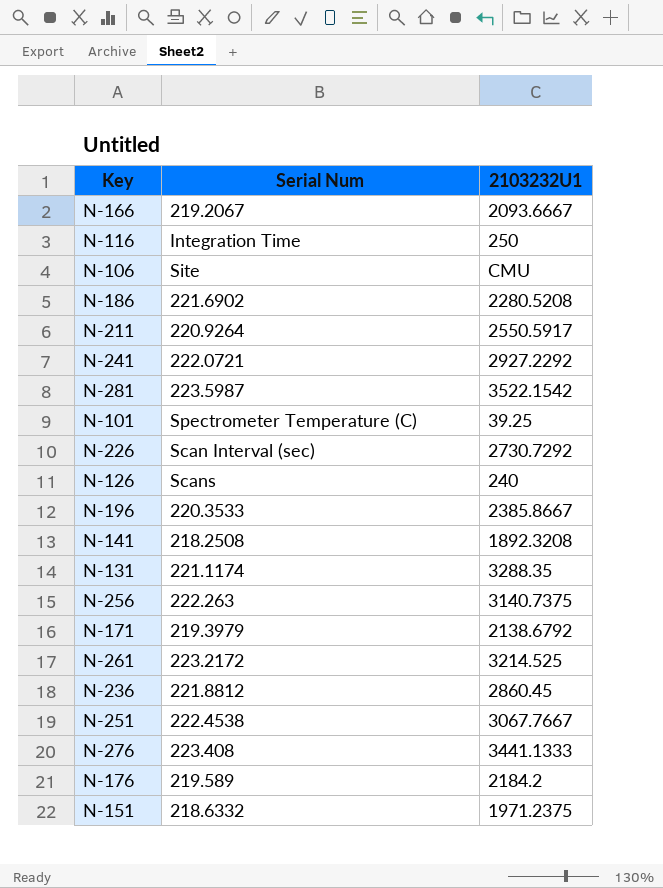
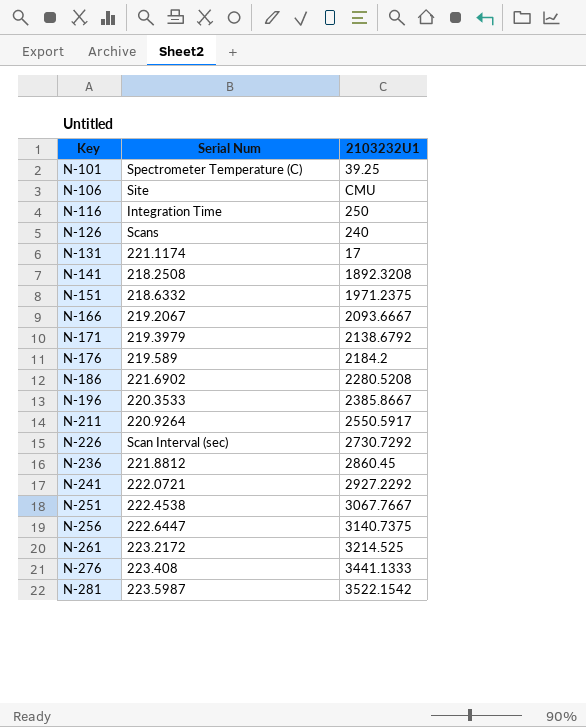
row order: none -> Key ascending
N-131 | 2103232U1: 3288.35 -> 17
N-256 | Serial Num: 222.263 -> 222.6447

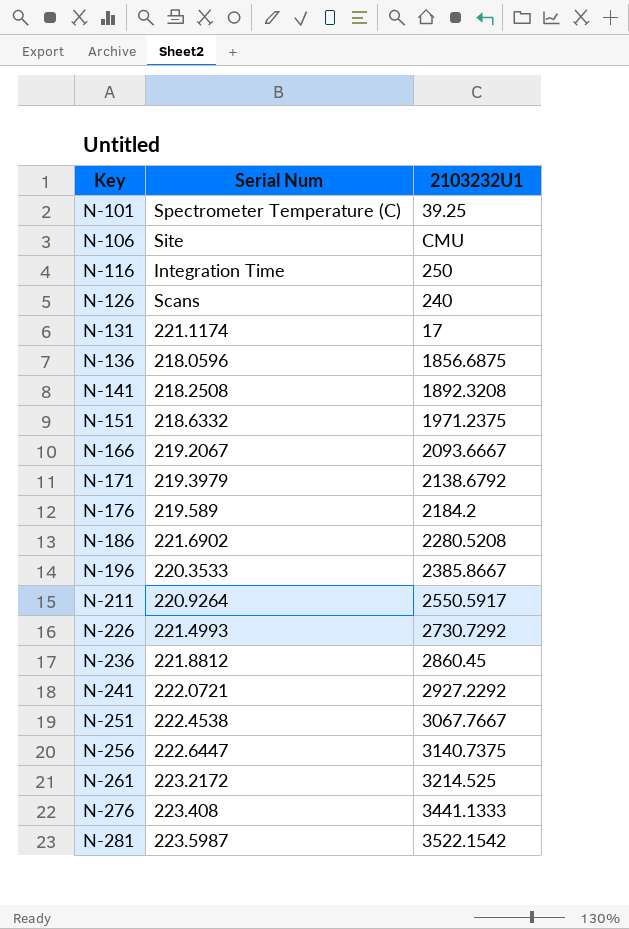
row N-136: none -> 218.0596 | 1856.6875
N-226 | Serial Num: Scan Interval (sec) -> 221.4993

